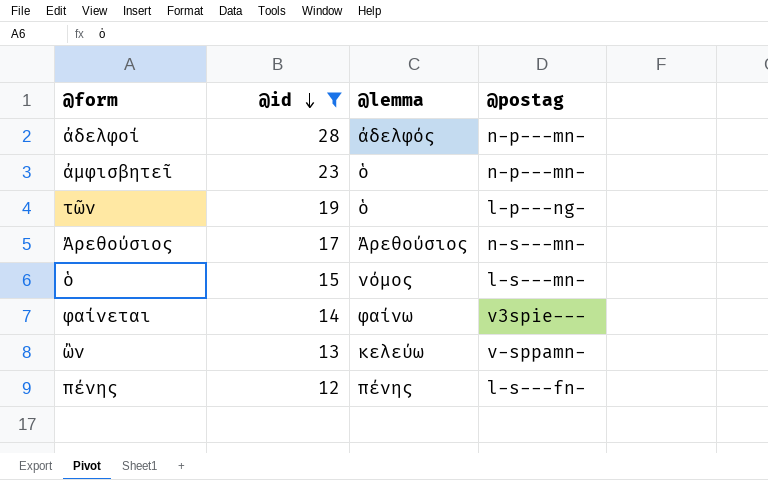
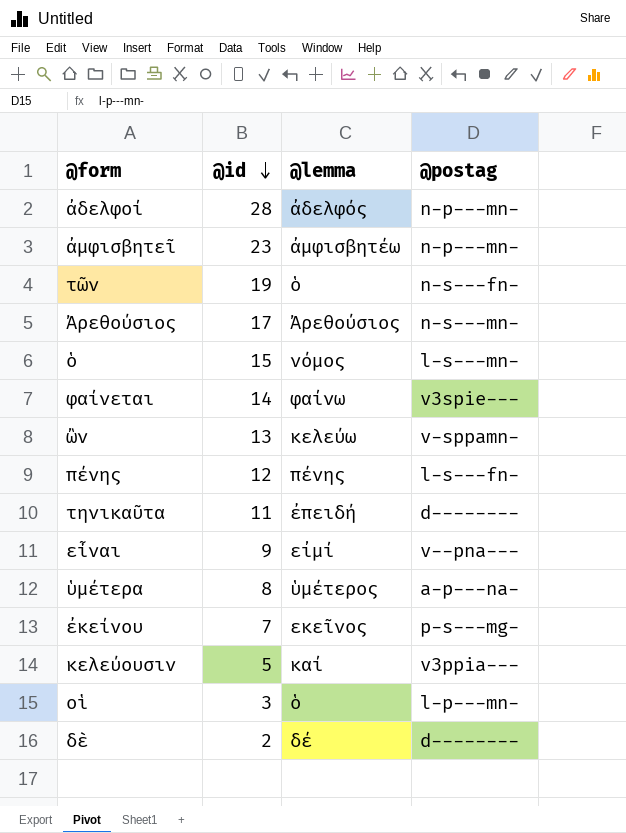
filter: @id >= 12 -> none
ἀμφισβητεῖ | @lemma: ὁ -> ἀμφισβητέω
τῶν | @postag: l-p---ng- -> n-s---fn-

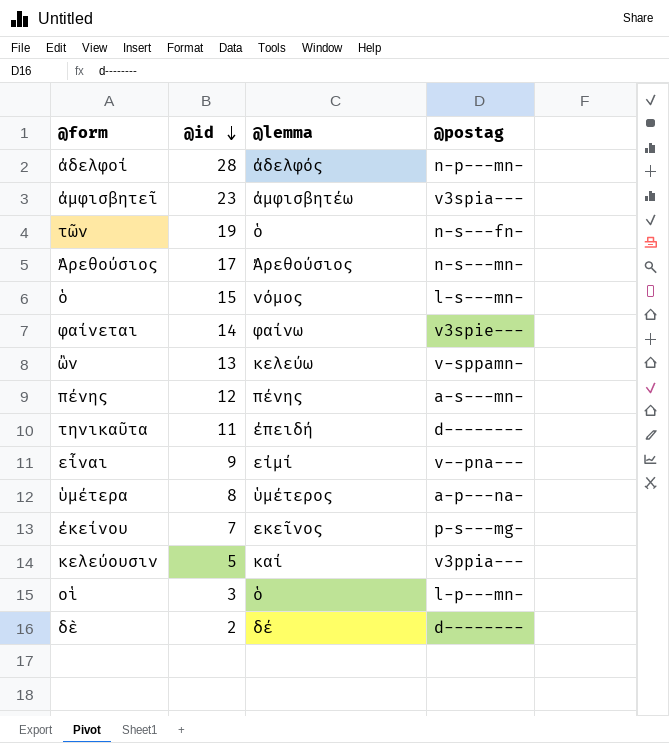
ἀμφισβητεῖ | @postag: n-p---mn- -> v3spia---
πένης | @postag: l-s---fn- -> a-s---mn-

